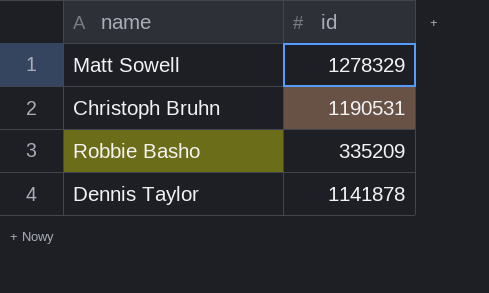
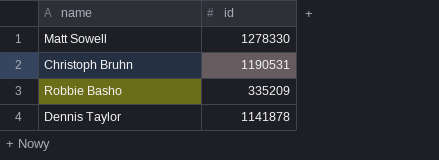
Matt Sowell | id: 1278329 -> 1278330

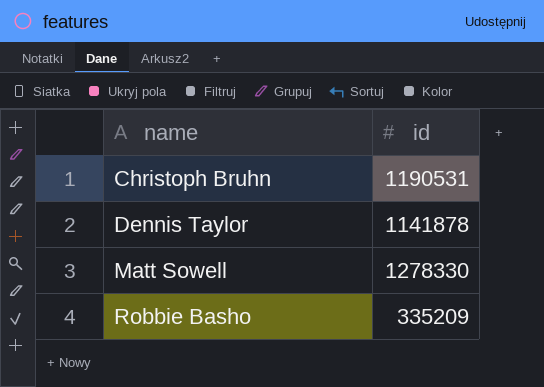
row order: none -> name ascending

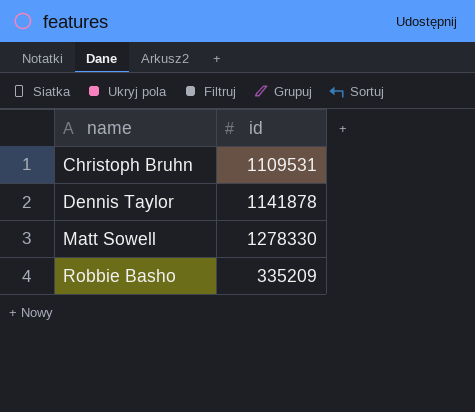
Christoph Bruhn | id: 1190531 -> 1109531

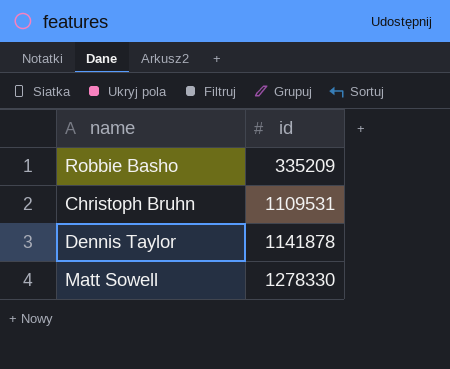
row order: name ascending -> id ascending

